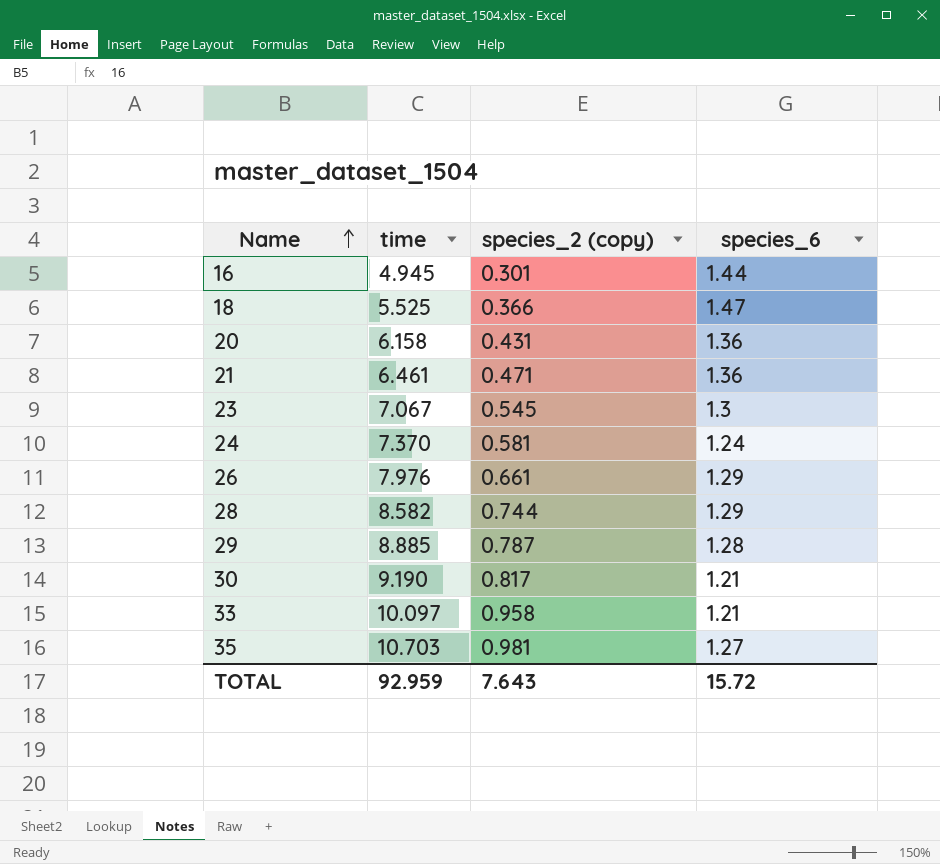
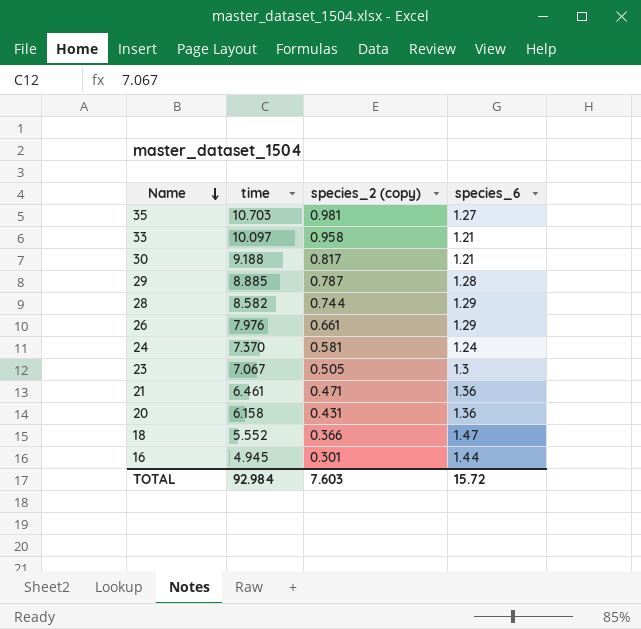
row order: Name ascending -> Name descending
30 | time: 9.190 -> 9.188
23 | species_2 (copy): 0.545 -> 0.505
18 | time: 5.525 -> 5.552
TOTAL | time: 92.959 -> 92.984
TOTAL | species_2 (copy): 7.643 -> 7.603

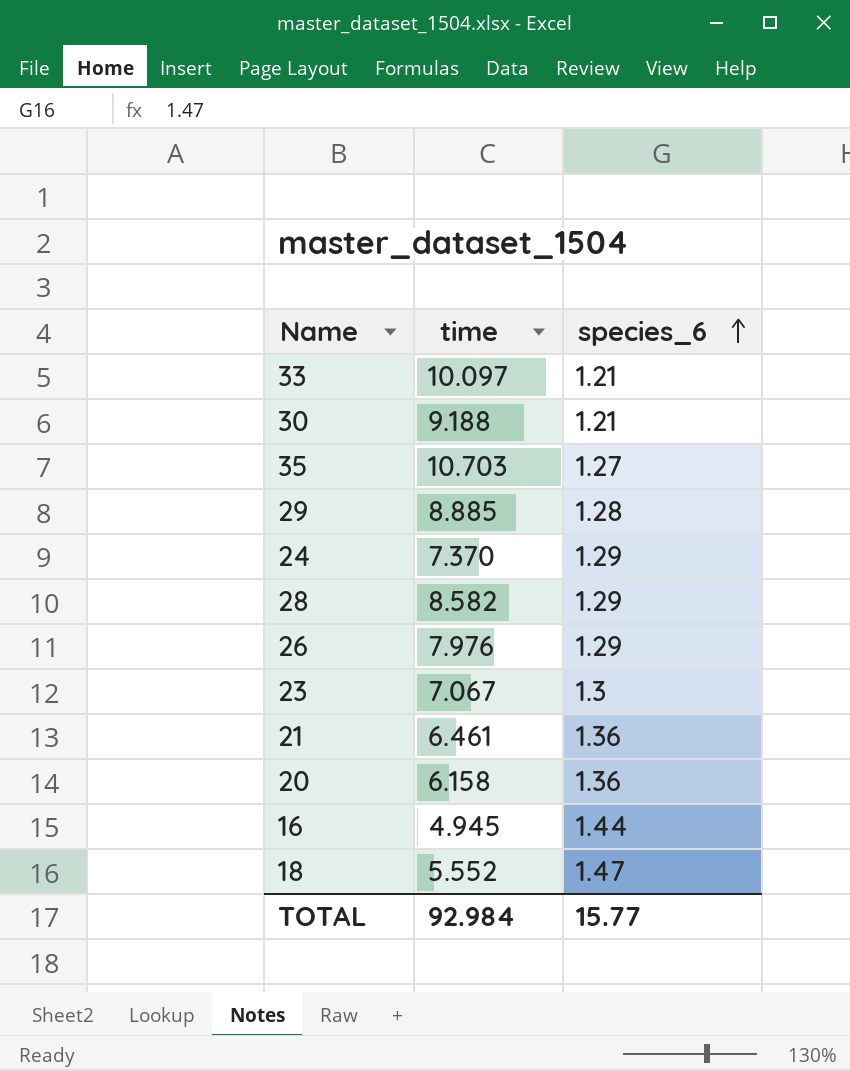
row order: Name descending -> species_6 ascending
column species_2 (copy) | position: 3 -> none
24 | species_6: 1.24 -> 1.29
TOTAL | species_6: 15.72 -> 15.77

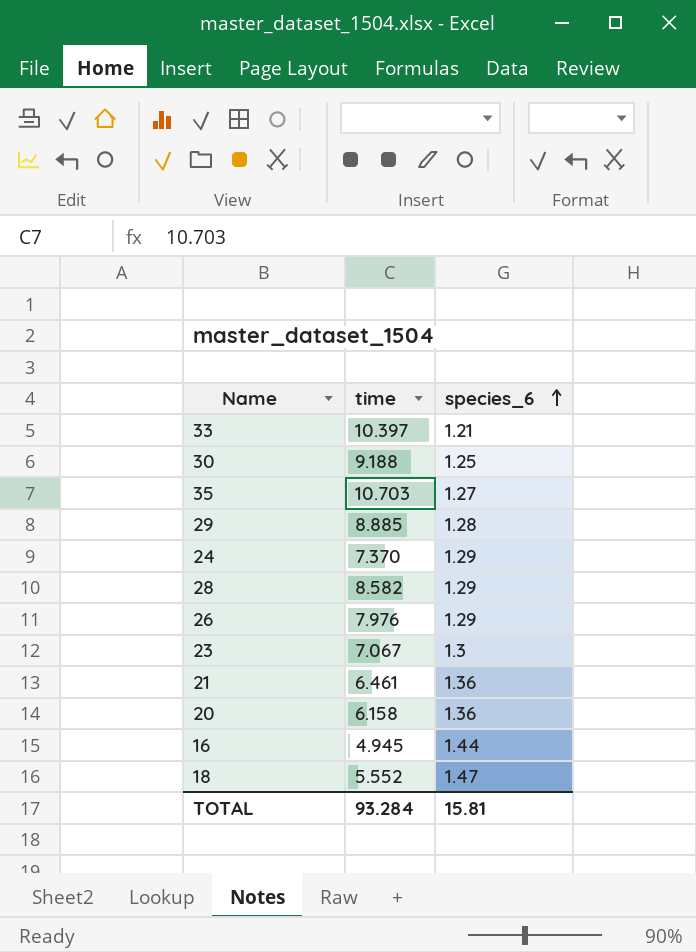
33 | time: 10.097 -> 10.397
30 | species_6: 1.21 -> 1.25
TOTAL | time: 92.984 -> 93.284
TOTAL | species_6: 15.77 -> 15.81

